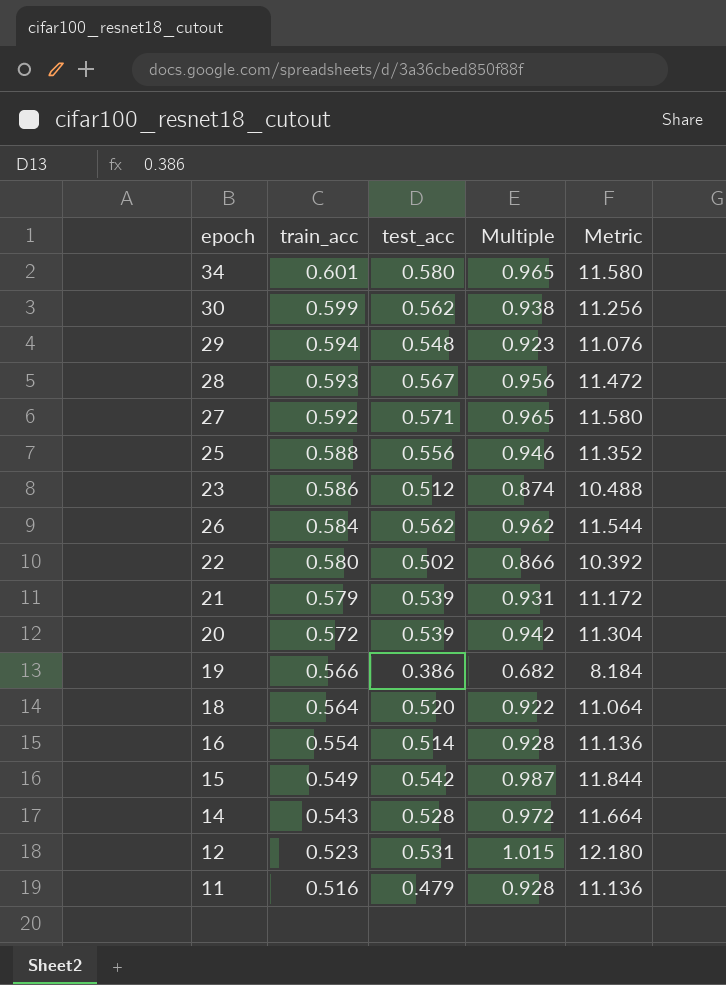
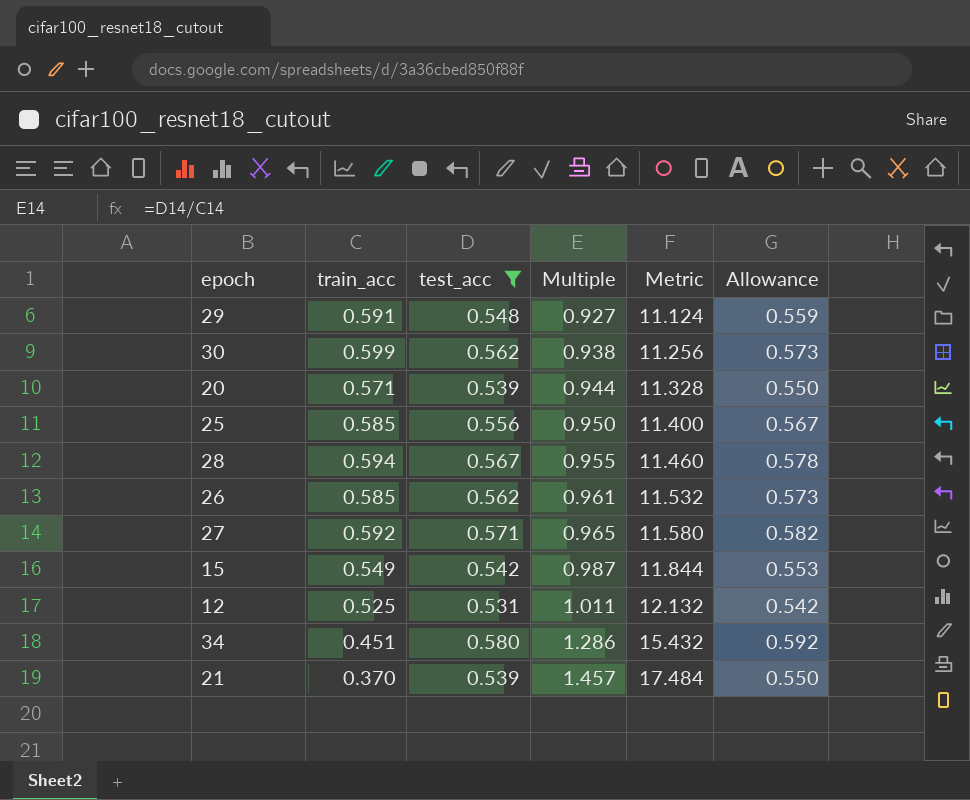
filter: none -> test_acc >= 0.531
row order: train_acc descending -> Multiple ascending
column Allowance | formula: none -> [test_acc] * 1.02
29 | train_acc: 0.594 -> 0.591
29 | Multiple: 0.923 -> 0.927
29 | Metric: 11.076 -> 11.124
20 | train_acc: 0.572 -> 0.571
20 | Multiple: 0.942 -> 0.944
20 | Metric: 11.304 -> 11.328
25 | train_acc: 0.588 -> 0.585
25 | Multiple: 0.946 -> 0.950
25 | Metric: 11.352 -> 11.400
28 | train_acc: 0.593 -> 0.594
28 | Multiple: 0.956 -> 0.955
28 | Metric: 11.472 -> 11.460
26 | train_acc: 0.584 -> 0.585
26 | Multiple: 0.962 -> 0.961
26 | Metric: 11.544 -> 11.532
12 | train_acc: 0.523 -> 0.525
12 | Multiple: 1.015 -> 1.011
12 | Metric: 12.180 -> 12.132
34 | train_acc: 0.601 -> 0.451
34 | Multiple: 0.965 -> 1.286
34 | Metric: 11.580 -> 15.432
21 | train_acc: 0.579 -> 0.370
21 | Multiple: 0.931 -> 1.457
21 | Metric: 11.172 -> 17.484

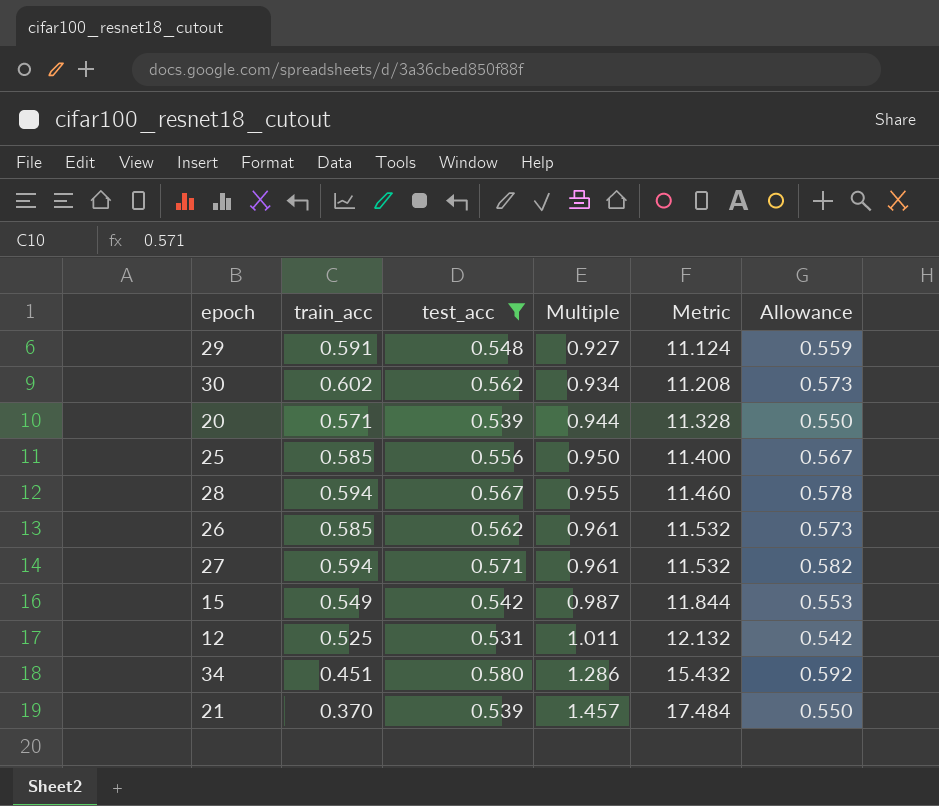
30 | train_acc: 0.599 -> 0.602
30 | Multiple: 0.938 -> 0.934
30 | Metric: 11.256 -> 11.208
27 | train_acc: 0.592 -> 0.594
27 | Multiple: 0.965 -> 0.961
27 | Metric: 11.580 -> 11.532

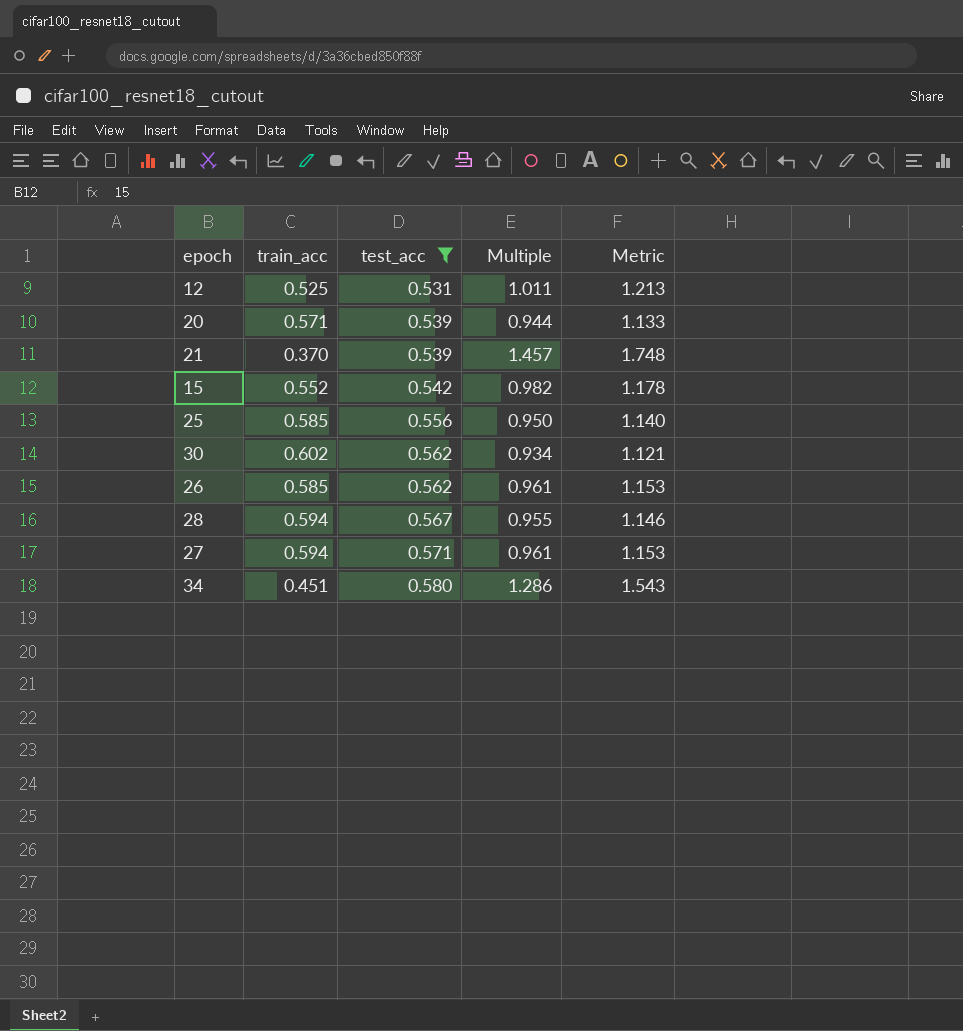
row order: Multiple ascending -> test_acc ascending
column Allowance | formula: [test_acc] * 1.02 -> none
column Metric | formula: [Multiple] * 12 -> [Multiple] * 1.2
row 29: 0.591 | 0.548 | 0.927 | 11.124 | 0.559 -> none
15 | train_acc: 0.549 -> 0.552
15 | Multiple: 0.987 -> 0.982

